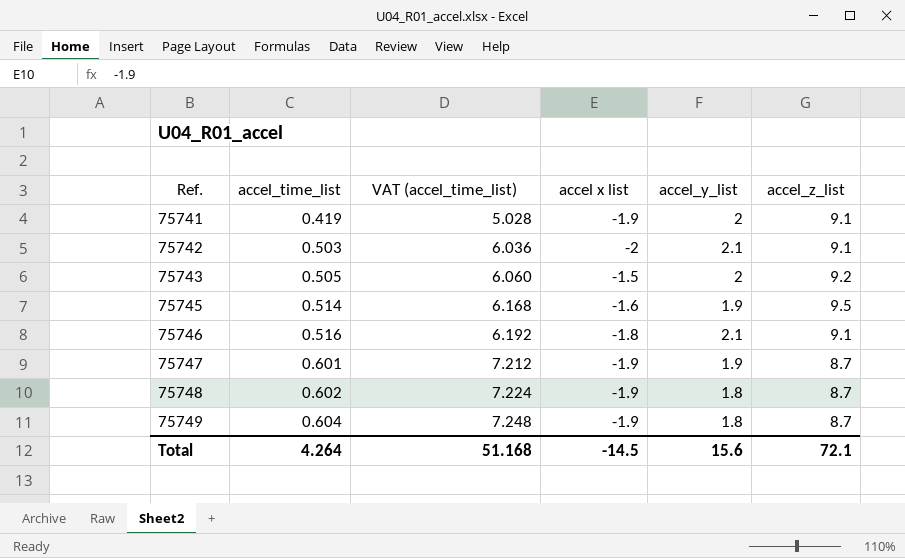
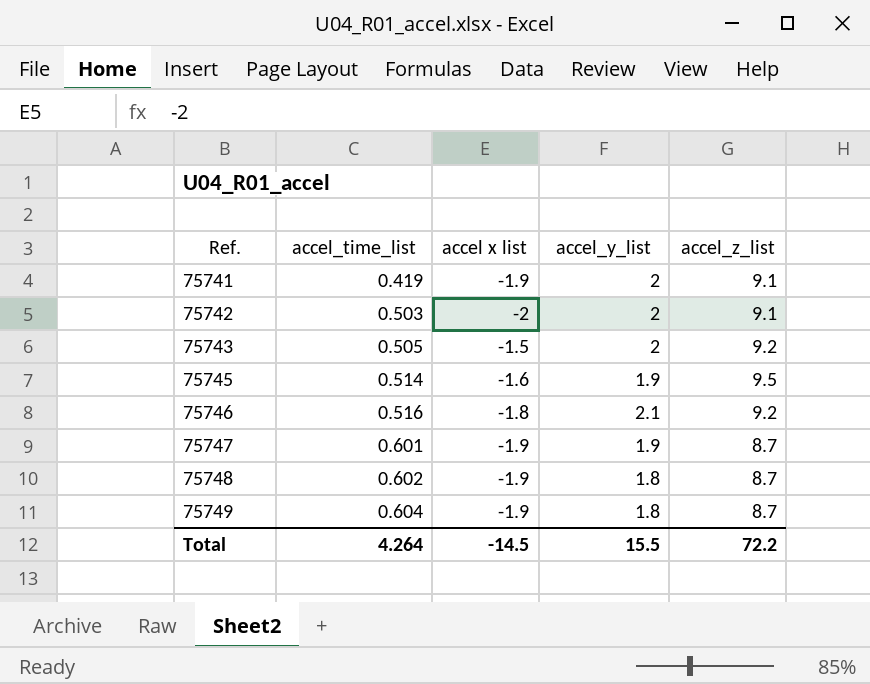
column VAT (accel_time_list) | formula: [accel_time_list] * 12 -> none
75742 | accel_y_list: 2.1 -> 2
75746 | accel_z_list: 9.1 -> 9.2
Total | accel_y_list: 15.6 -> 15.5
Total | accel_z_list: 72.1 -> 72.2

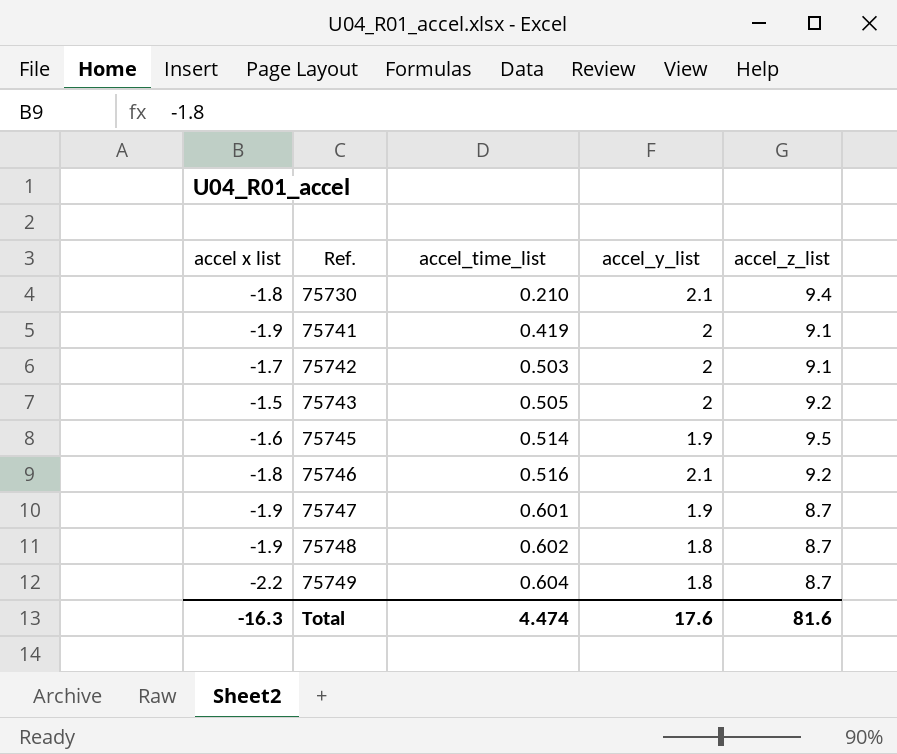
column accel x list | position: 3 -> 1
row 75730: none -> -1.8 | 0.210 | 2.1 | 9.4
75742 | accel x list: -2 -> -1.7
75749 | accel x list: -1.9 -> -2.2
Total | accel x list: -14.5 -> -16.3
Total | accel_time_list: 4.264 -> 4.474
Total | accel_y_list: 15.5 -> 17.6
Total | accel_z_list: 72.2 -> 81.6

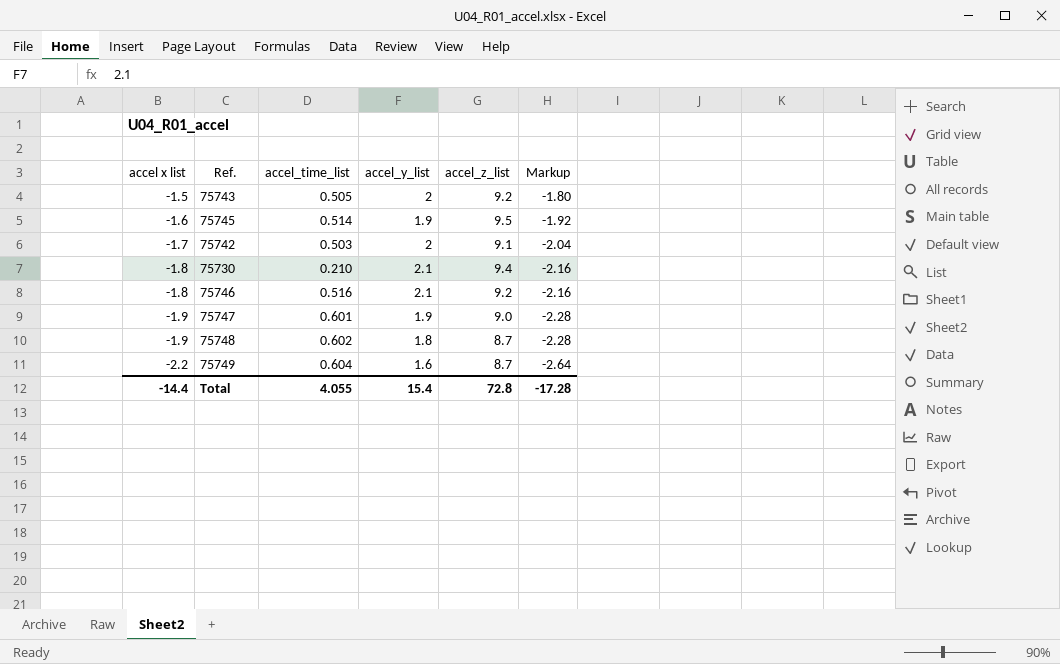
row order: Ref. ascending -> accel x list descending
column Markup | formula: none -> [accel x list] * 1.2
row 75741: -1.9 | 0.419 | 2 | 9.1 -> none
75747 | accel_z_list: 8.7 -> 9.0
75749 | accel_y_list: 1.8 -> 1.6
Total | accel x list: -16.3 -> -14.4
Total | accel_time_list: 4.474 -> 4.055
Total | accel_y_list: 17.6 -> 15.4
Total | accel_z_list: 81.6 -> 72.8

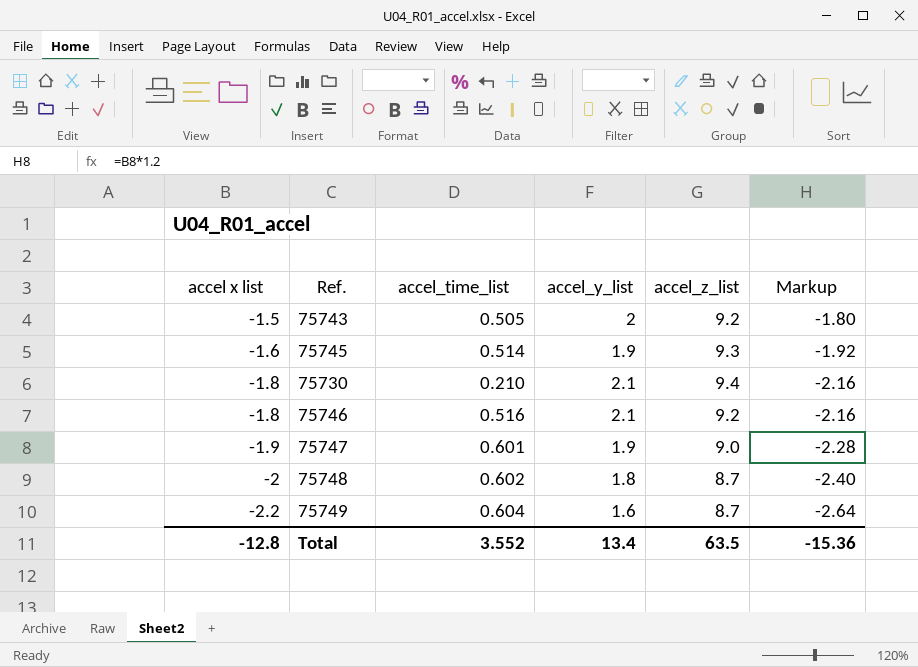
row 75742: -1.7 | 0.503 | 2 | 9.1 | -2.04 -> none
75745 | accel_z_list: 9.5 -> 9.3
75748 | accel x list: -1.9 -> -2
75748 | Markup: -2.28 -> -2.40
Total | accel x list: -14.4 -> -12.8
Total | accel_time_list: 4.055 -> 3.552
Total | accel_y_list: 15.4 -> 13.4
Total | accel_z_list: 72.8 -> 63.5
Total | Markup: -17.28 -> -15.36

